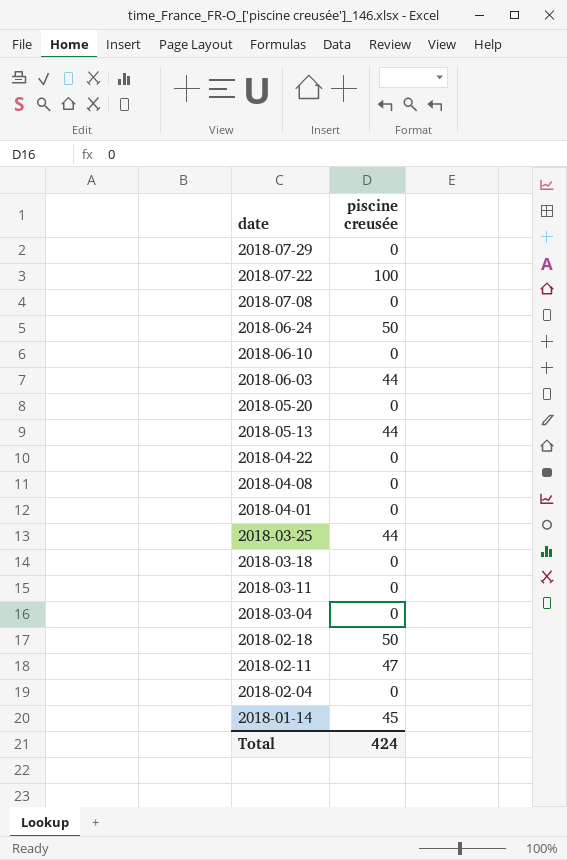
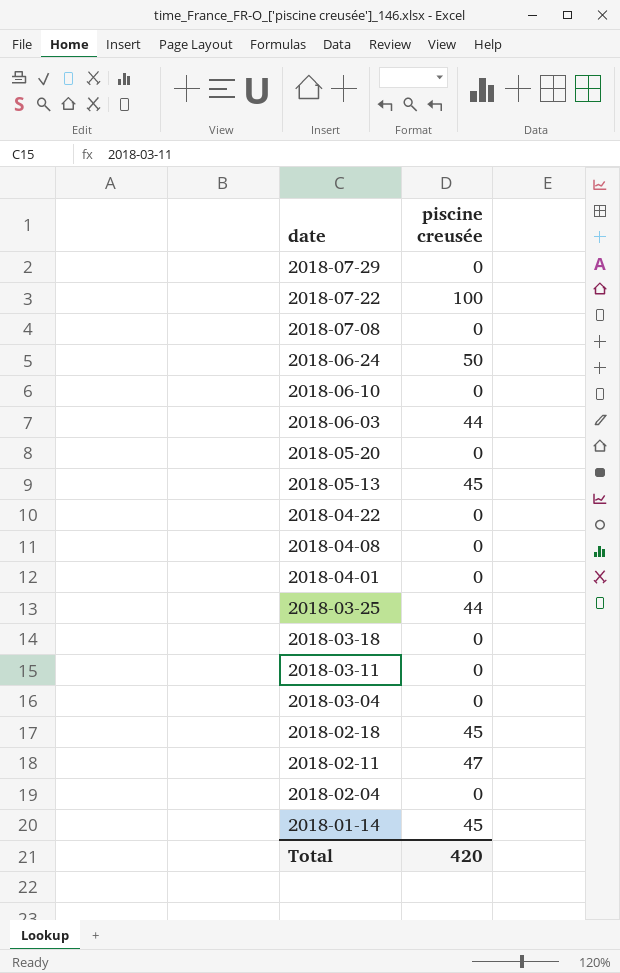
2018-05-13 | piscine creusée: 44 -> 45
2018-02-18 | piscine creusée: 50 -> 45
Total | piscine creusée: 424 -> 420

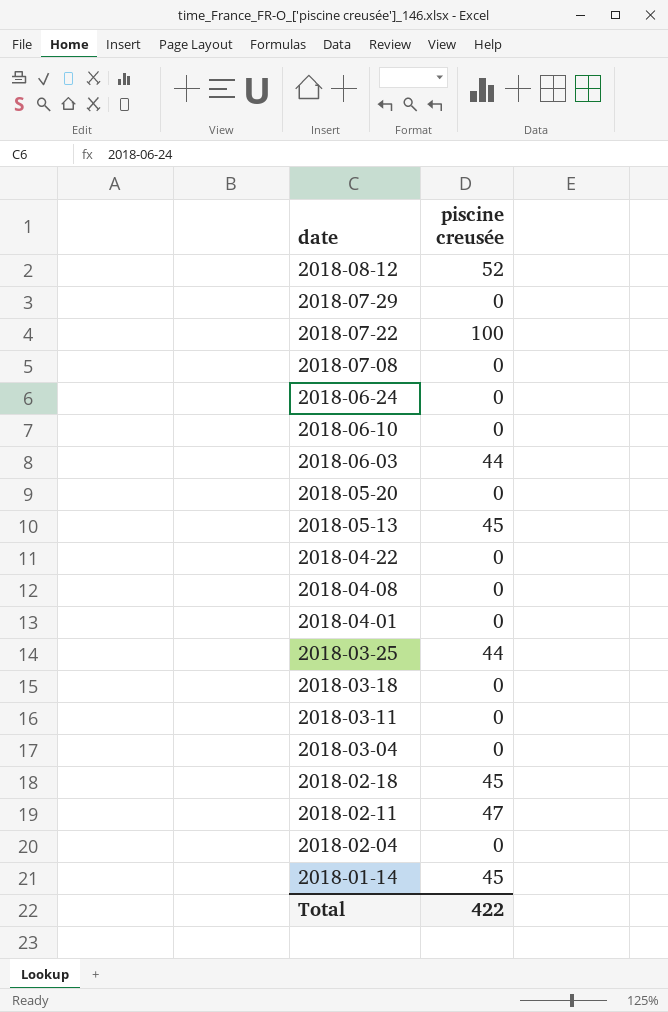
row 2018-08-12: none -> 52
2018-06-24 | piscine creusée: 50 -> 0
Total | piscine creusée: 420 -> 422

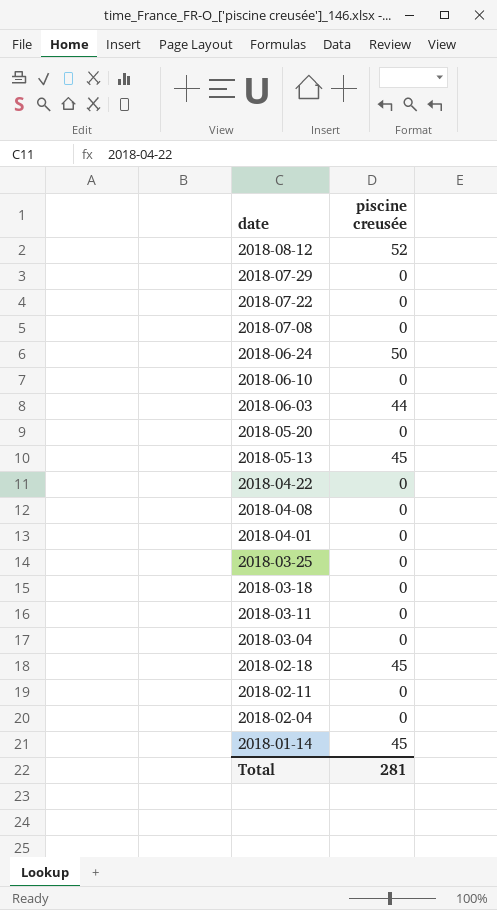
2018-07-22 | piscine creusée: 100 -> 0
2018-06-24 | piscine creusée: 0 -> 50
2018-03-25 | piscine creusée: 44 -> 0
2018-02-11 | piscine creusée: 47 -> 0
Total | piscine creusée: 422 -> 281

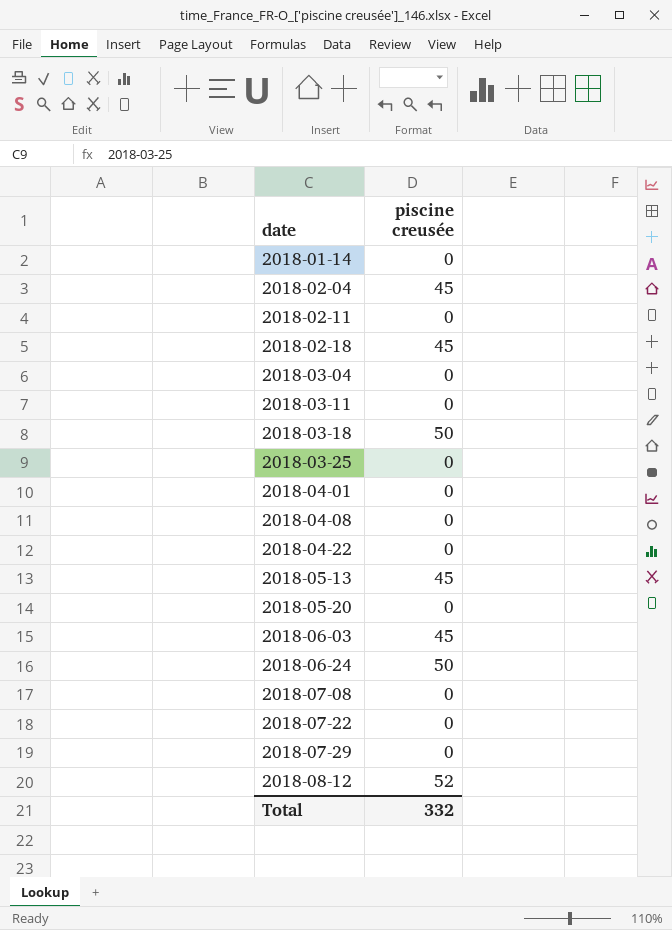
row order: date descending -> date ascending
row 2018-06-10: 0 -> none
2018-01-14 | piscine creusée: 45 -> 0
2018-02-04 | piscine creusée: 0 -> 45
2018-03-18 | piscine creusée: 0 -> 50
2018-06-03 | piscine creusée: 44 -> 45
Total | piscine creusée: 281 -> 332

